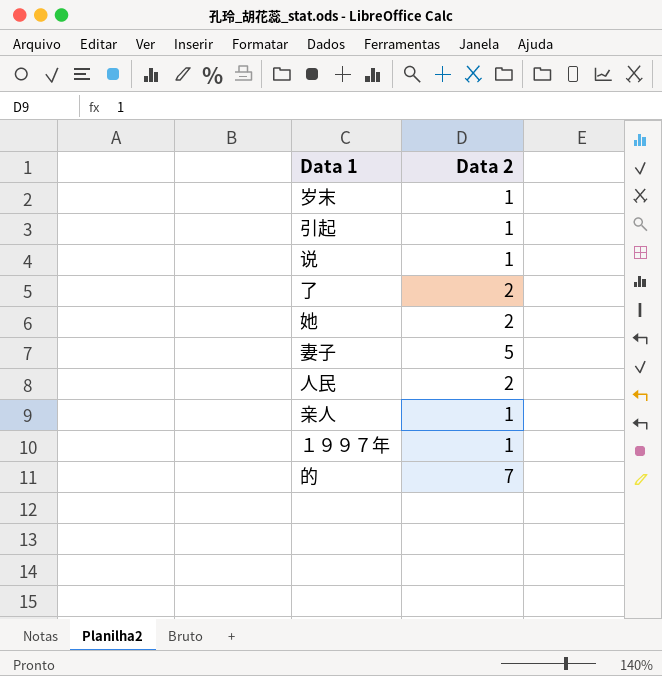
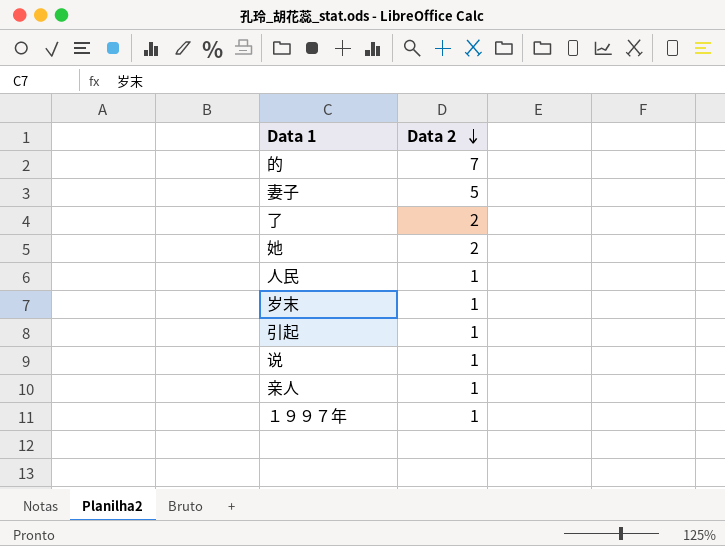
row order: none -> Data 2 descending
人民 | Data 2: 2 -> 1

